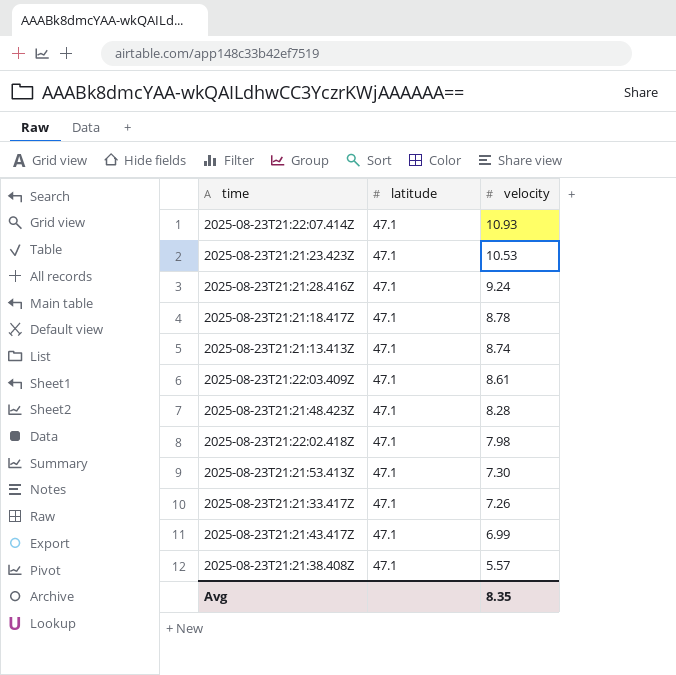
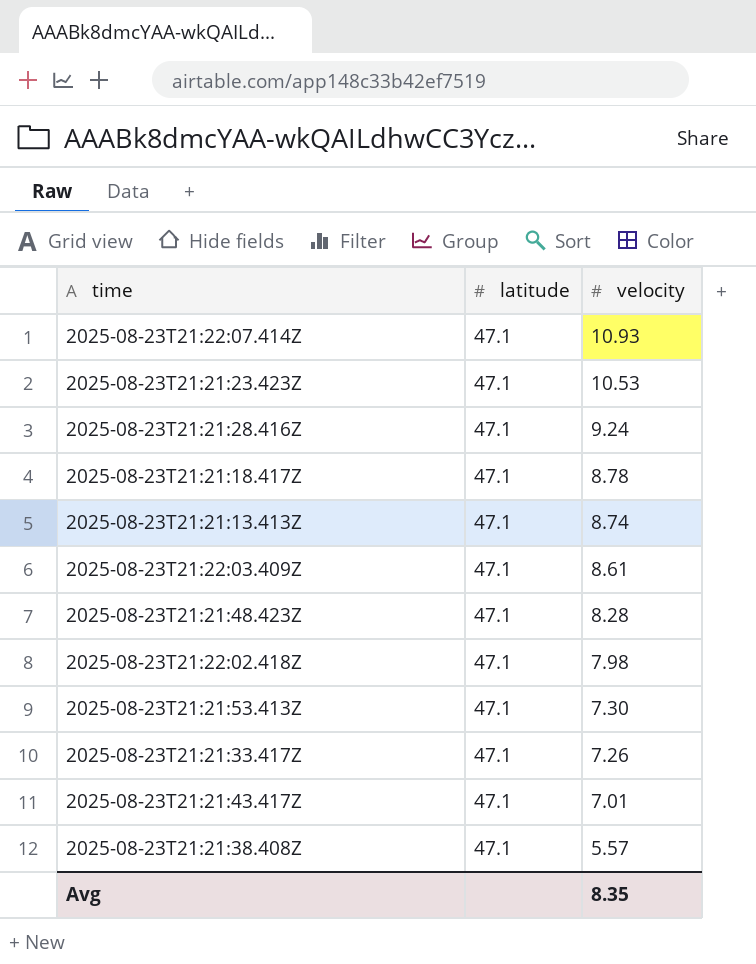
2025-08-23T21:21:43.417Z | velocity: 6.99 -> 7.01

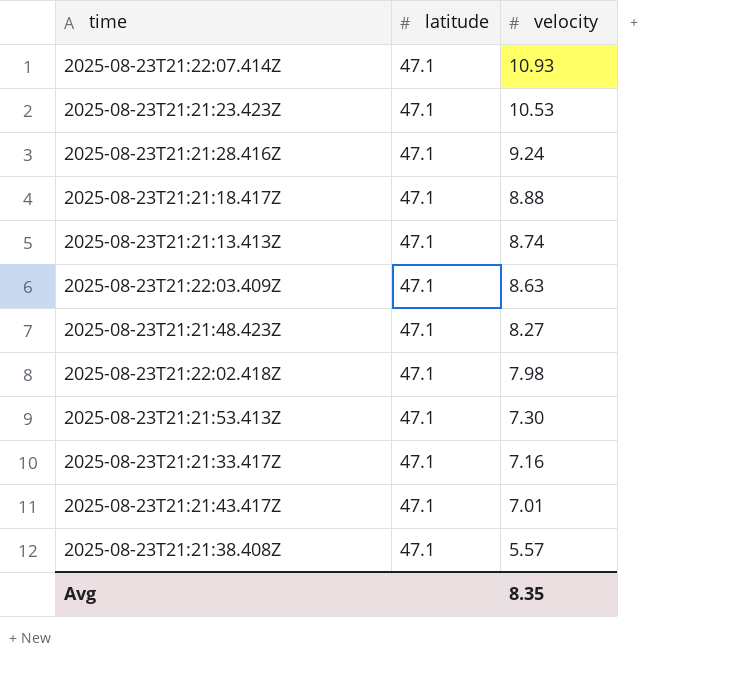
2025-08-23T21:21:18.417Z | velocity: 8.78 -> 8.88
2025-08-23T21:22:03.409Z | velocity: 8.61 -> 8.63
2025-08-23T21:21:48.423Z | velocity: 8.28 -> 8.27
2025-08-23T21:21:33.417Z | velocity: 7.26 -> 7.16

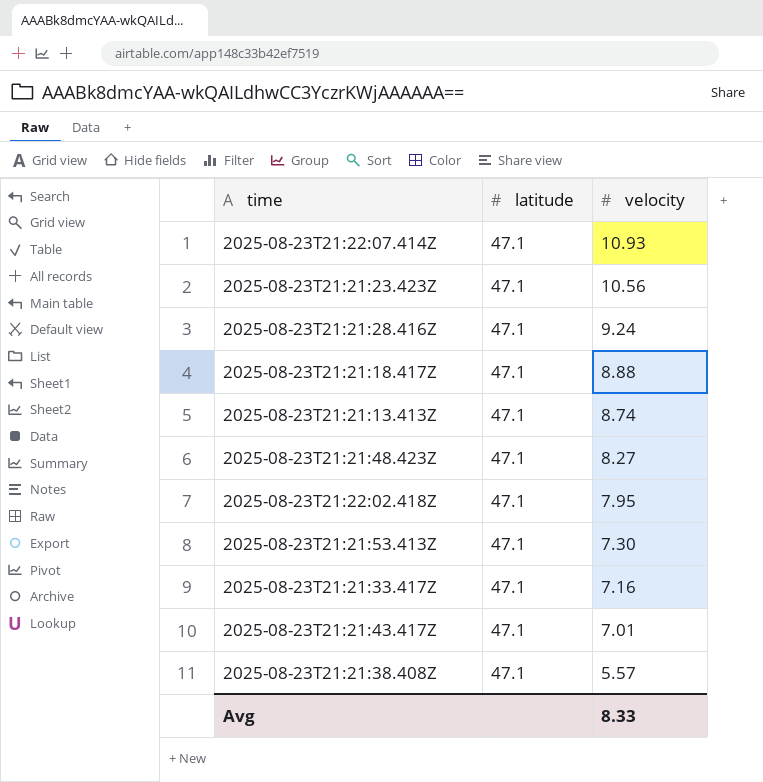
row 2025-08-23T21:22:03.409Z: 47.1 | 8.63 -> none
2025-08-23T21:21:23.423Z | velocity: 10.53 -> 10.56
2025-08-23T21:22:02.418Z | velocity: 7.98 -> 7.95
Avg | velocity: 8.35 -> 8.33

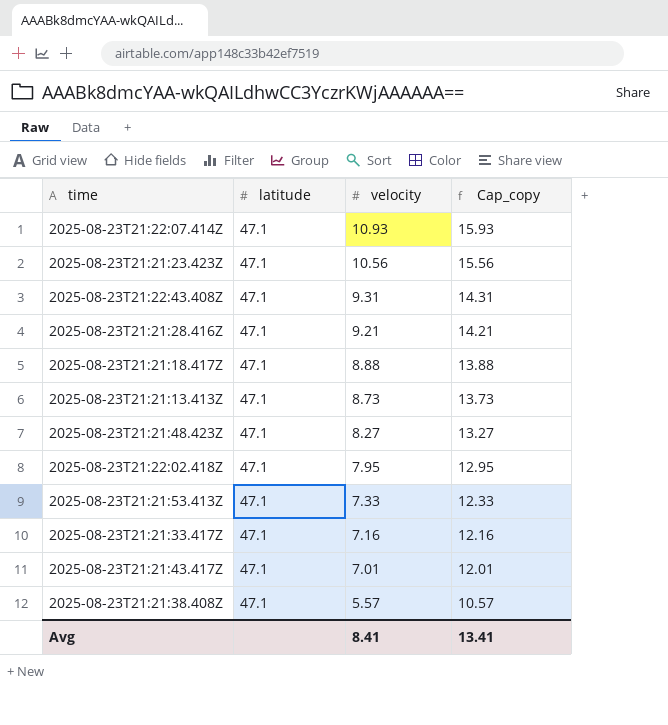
column Cap_copy | formula: none -> [velocity] + 5
row 2025-08-23T21:22:43.408Z: none -> 47.1 | 9.31 | 14.31
2025-08-23T21:21:28.416Z | velocity: 9.24 -> 9.21
2025-08-23T21:21:13.413Z | velocity: 8.74 -> 8.73
2025-08-23T21:21:53.413Z | velocity: 7.30 -> 7.33
Avg | velocity: 8.33 -> 8.41

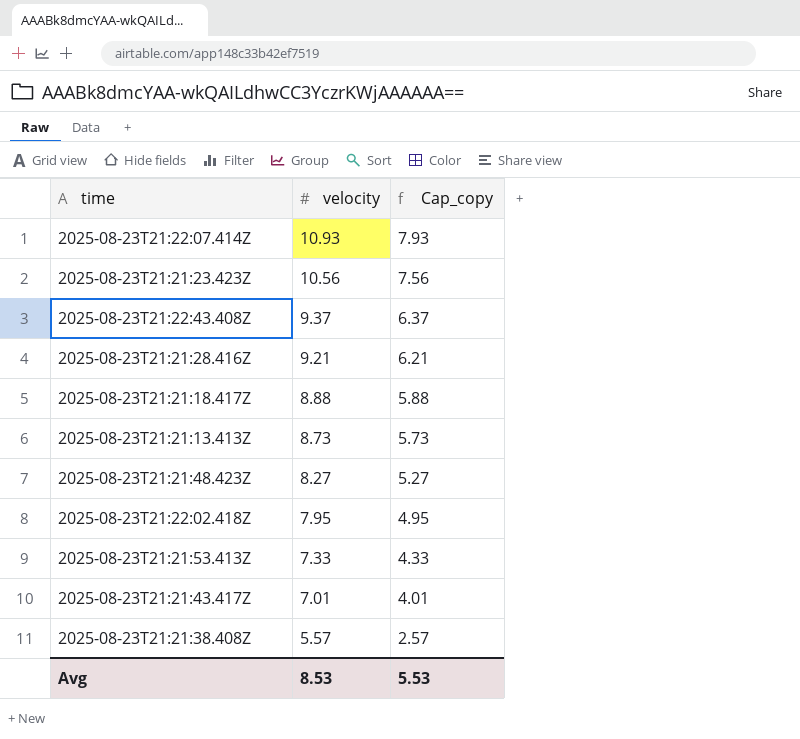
column latitude | position: 2 -> none
column Cap_copy | formula: [velocity] + 5 -> [velocity] - 3
row 2025-08-23T21:21:33.417Z: 47.1 | 7.16 | 12.16 -> none
2025-08-23T21:22:43.408Z | velocity: 9.31 -> 9.37
Avg | velocity: 8.41 -> 8.53
Avg | Cap_copy: 13.41 -> 5.53

